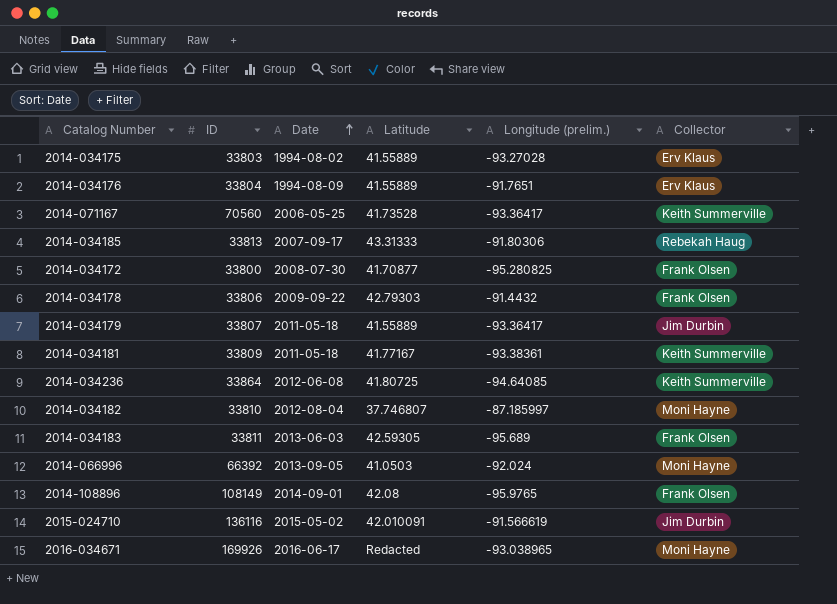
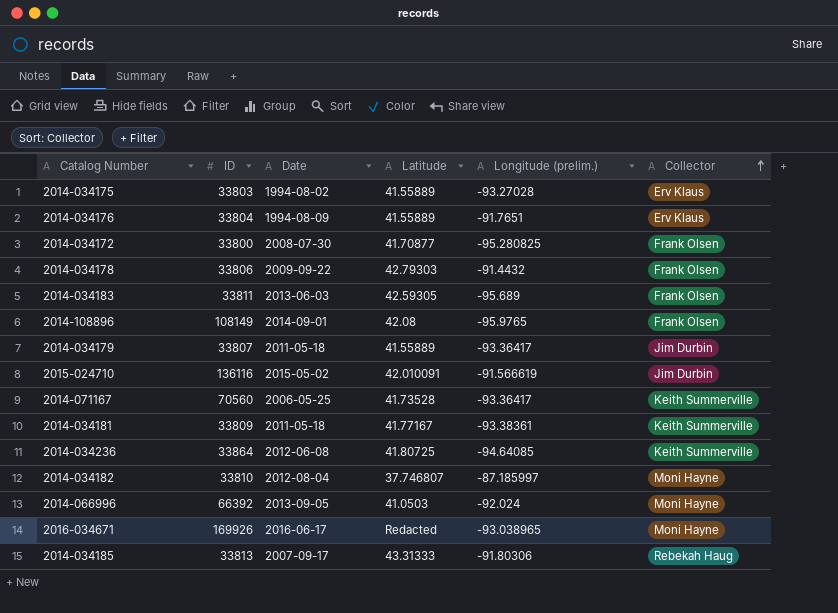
row order: Date ascending -> Collector ascending

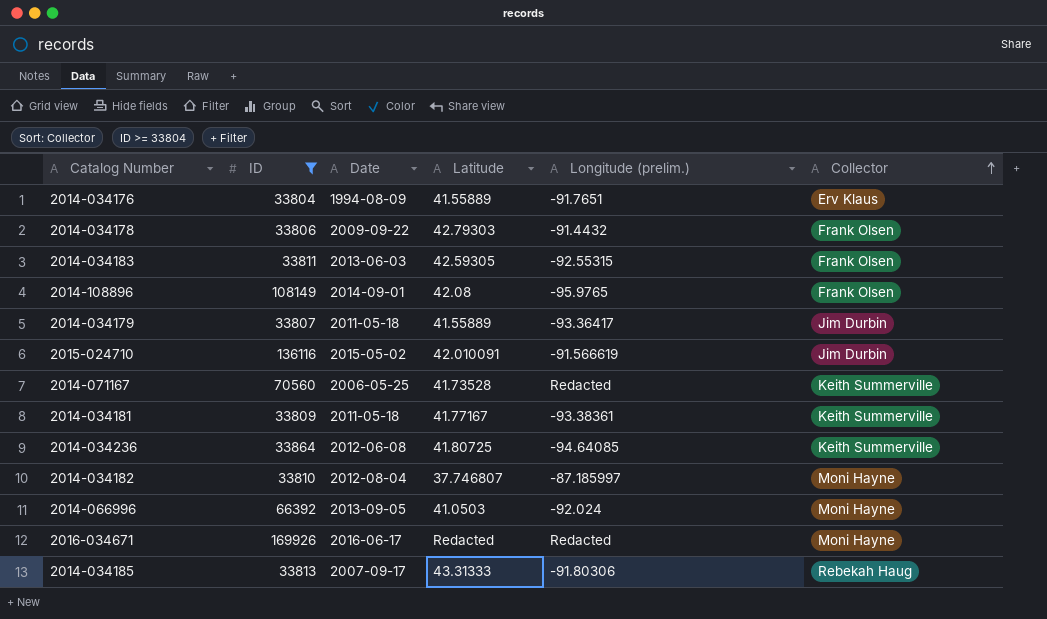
filter: none -> ID >= 33804
2014-034183 | Longitude (prelim.): -95.689 -> -92.55315
2014-071167 | Longitude (prelim.): -93.36417 -> Redacted
2016-034671 | Longitude (prelim.): -93.038965 -> Redacted

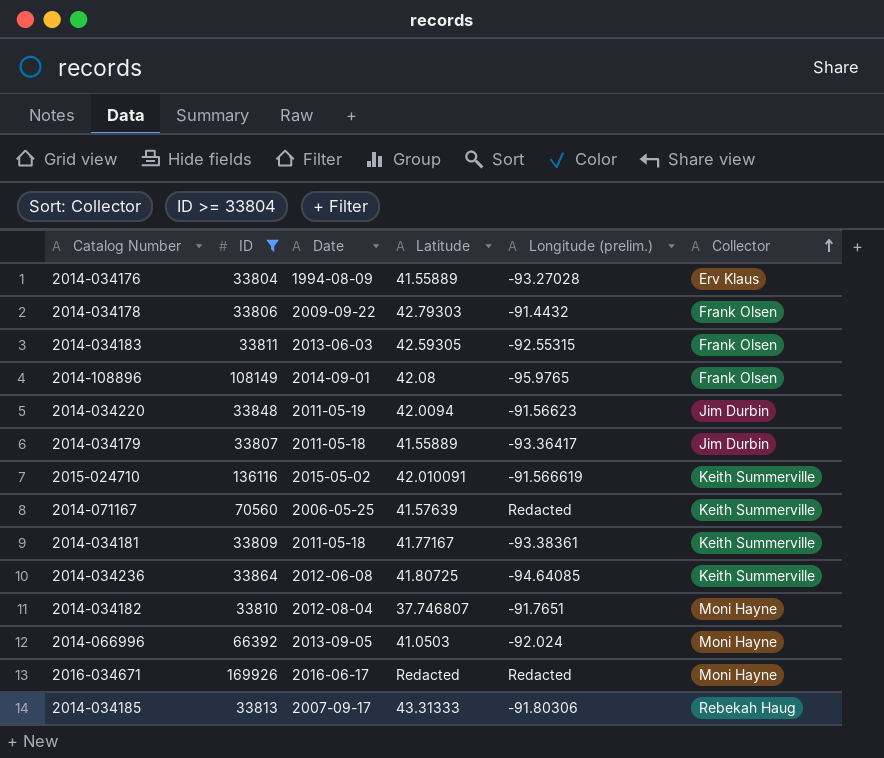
2014-034176 | Longitude (prelim.): -91.7651 -> -93.27028
row 2014-034220: none -> 33848 | 2011-05-19 | 42.0094 | -91.56623 | Jim Durbin
2015-024710 | Collector: Jim Durbin -> Keith Summerville
2014-071167 | Latitude: 41.73528 -> 41.57639
2014-034182 | Longitude (prelim.): -87.185997 -> -91.7651

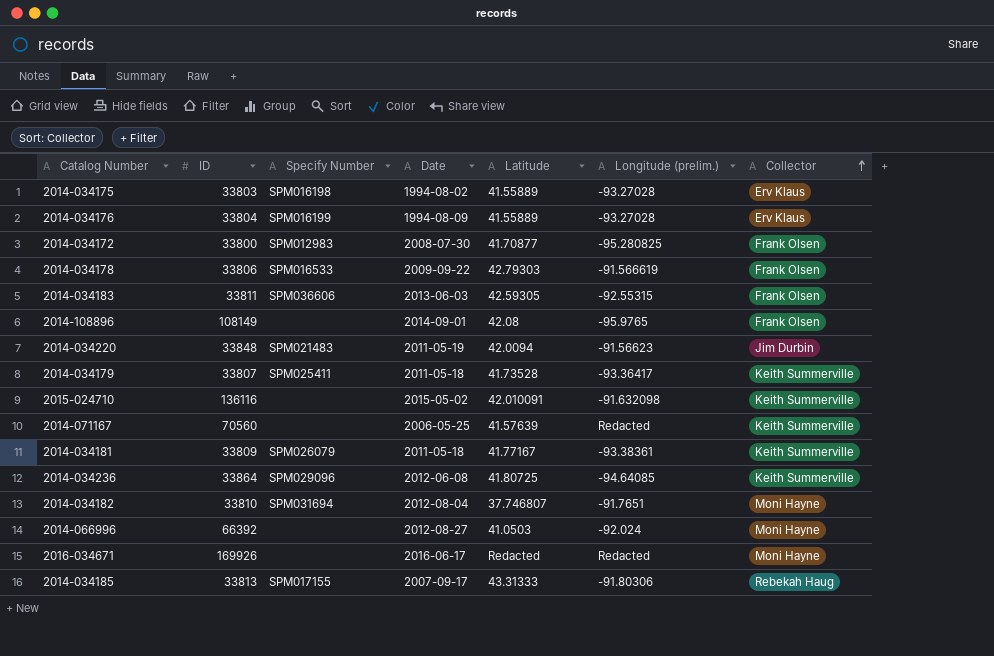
filter: ID >= 33804 -> none
column Specify Number | position: none -> 3
2014-034178 | Longitude (prelim.): -91.4432 -> -91.566619
2014-034179 | Latitude: 41.55889 -> 41.73528
2014-034179 | Collector: Jim Durbin -> Keith Summerville
2015-024710 | Longitude (prelim.): -91.566619 -> -91.632098
2014-066996 | Date: 2013-09-05 -> 2012-08-27

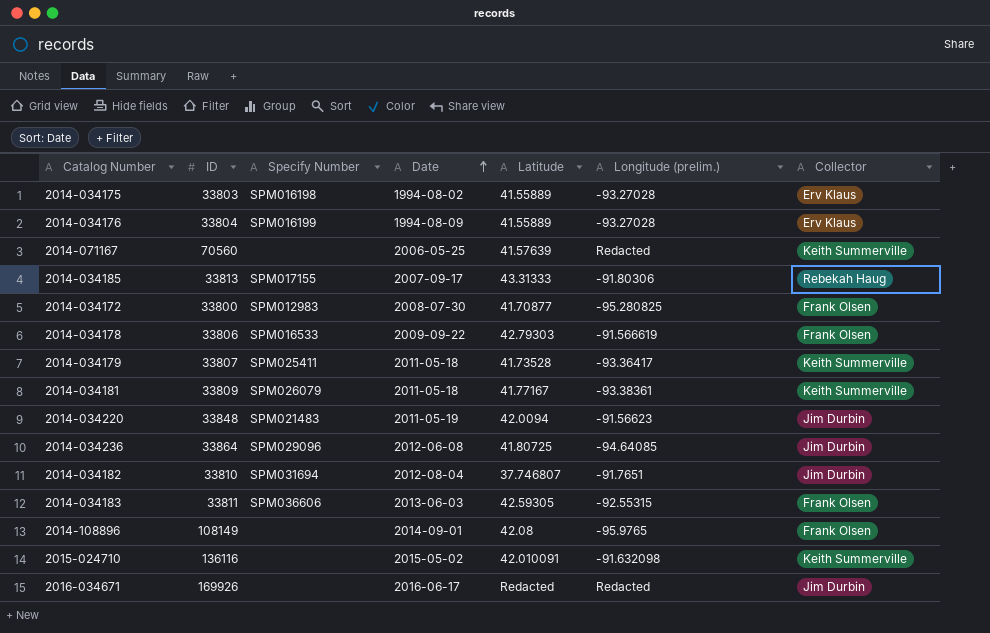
row order: Collector ascending -> Date ascending
row 2014-066996: 66392 | none | 2012-08-27 | 41.0503 | -92.024 | Moni Hayne -> none
2014-034236 | Collector: Keith Summerville -> Jim Durbin
2014-034182 | Collector: Moni Hayne -> Jim Durbin
2016-034671 | Collector: Moni Hayne -> Jim Durbin

